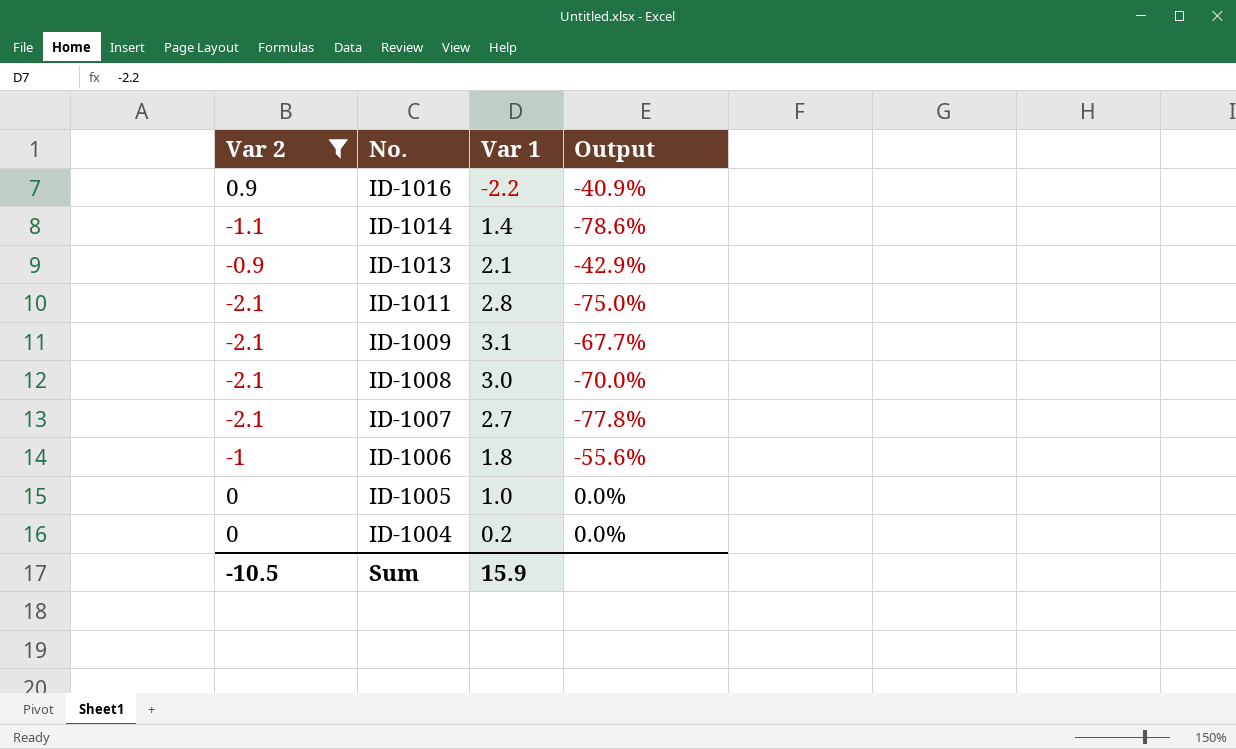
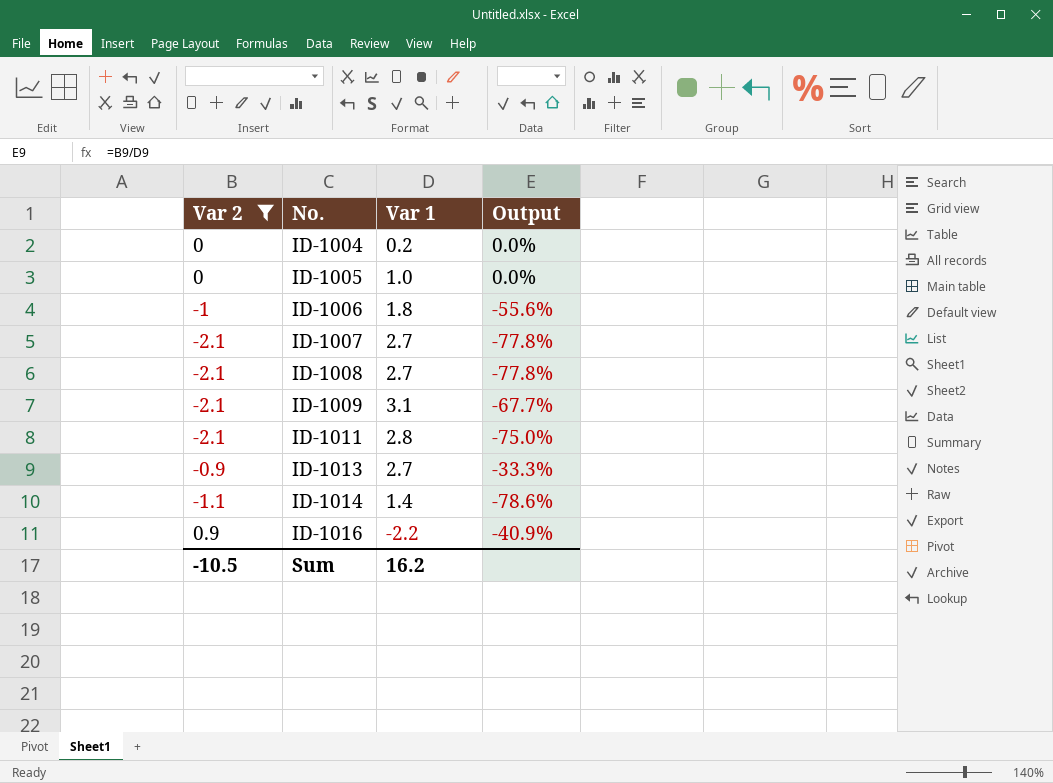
row order: No. descending -> No. ascending
ID-1008 | Var 1: 3.0 -> 2.7
ID-1008 | Output: -70.0% -> -77.8%
ID-1013 | Var 1: 2.1 -> 2.7
ID-1013 | Output: -42.9% -> -33.3%
Sum | Var 1: 15.9 -> 16.2

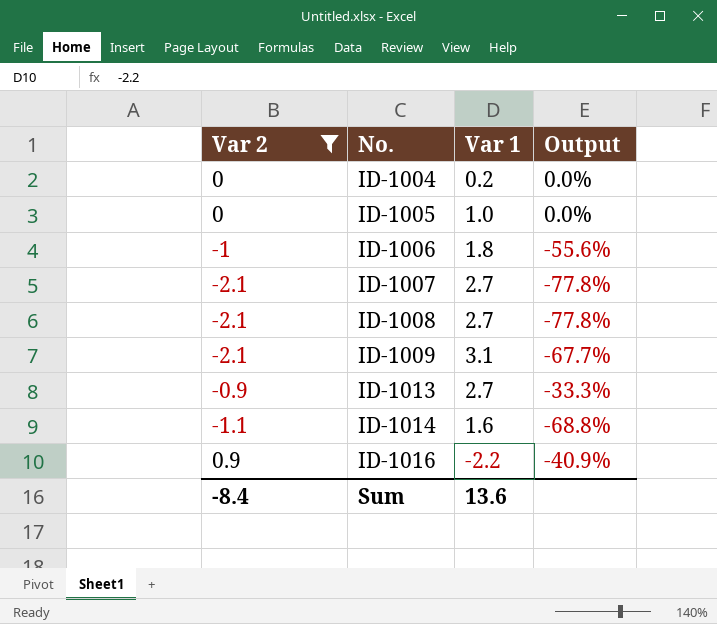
row ID-1011: -2.1 | 2.8 | -75.0% -> none
ID-1014 | Var 1: 1.4 -> 1.6
ID-1014 | Output: -78.6% -> -68.8%
Sum | Var 2: -10.5 -> -8.4
Sum | Var 1: 16.2 -> 13.6

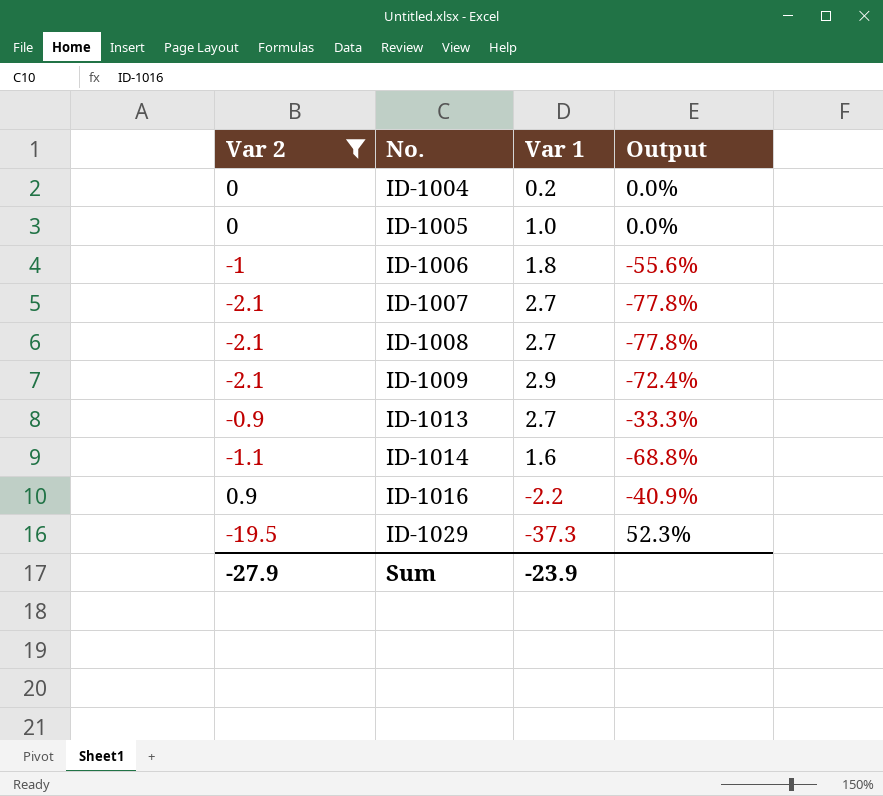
ID-1009 | Var 1: 3.1 -> 2.9
ID-1009 | Output: -67.7% -> -72.4%
row ID-1029: none -> -19.5 | -37.3 | 52.3%
Sum | Var 2: -8.4 -> -27.9
Sum | Var 1: 13.6 -> -23.9

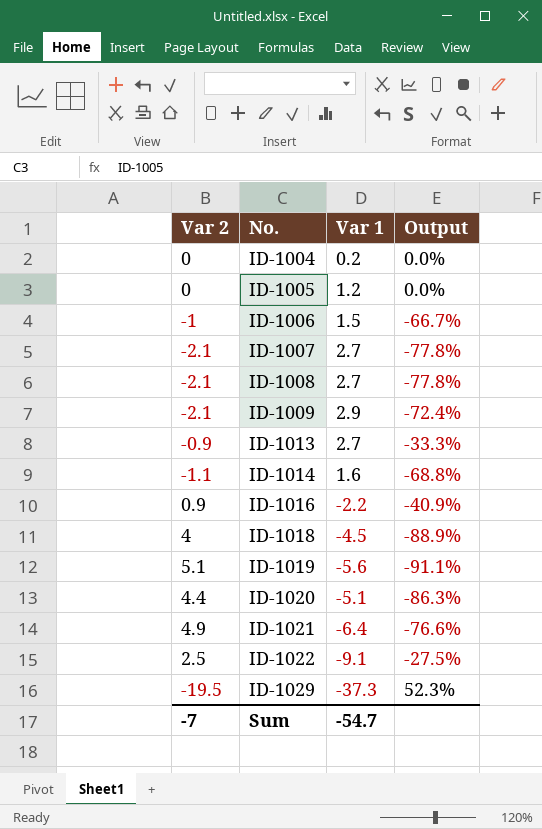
filter: Var 2 <= 0.9 -> none
ID-1005 | Var 1: 1.0 -> 1.2
ID-1006 | Var 1: 1.8 -> 1.5
ID-1006 | Output: -55.6% -> -66.7%
Sum | Var 2: -27.9 -> -7
Sum | Var 1: -23.9 -> -54.7

